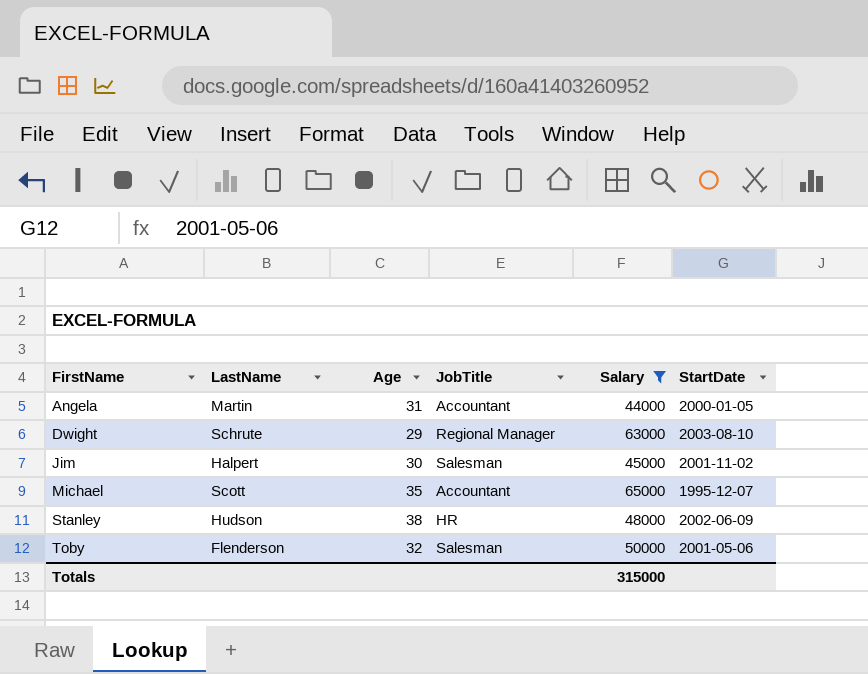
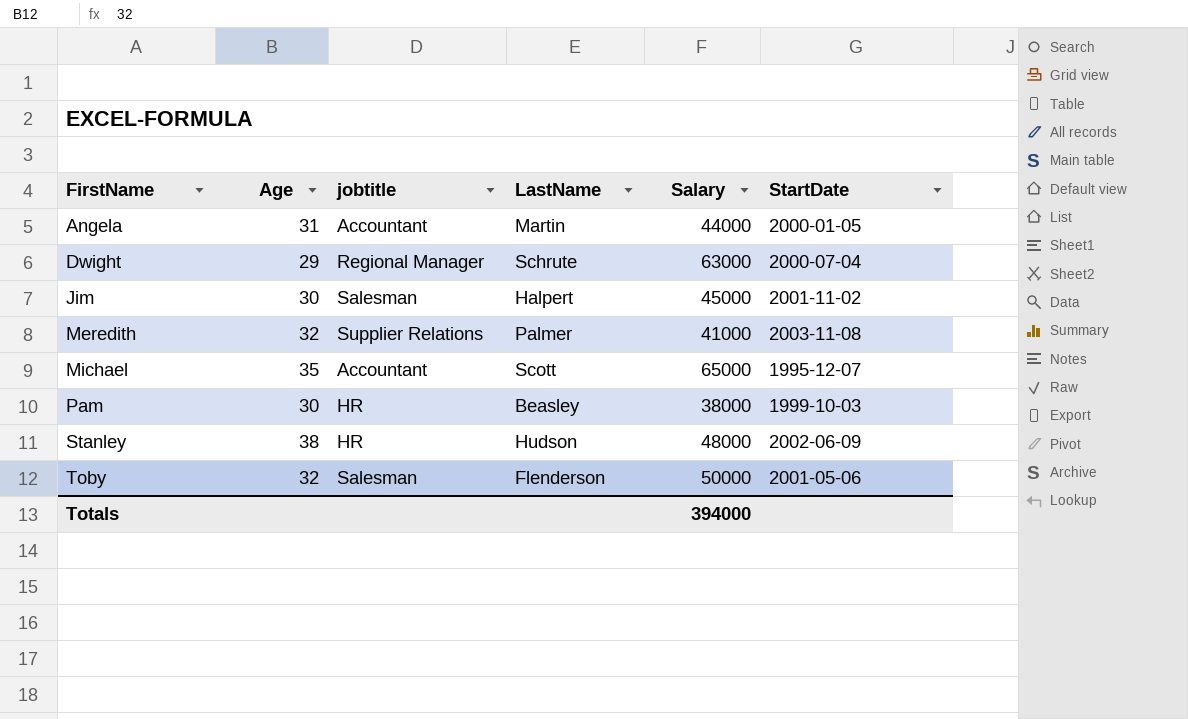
filter: Salary >= 44000 -> none
column name: JobTitle -> jobtitle
column LastName | position: 2 -> 4
Dwight | StartDate: 2003-08-10 -> 2000-07-04
Totals | Salary: 315000 -> 394000

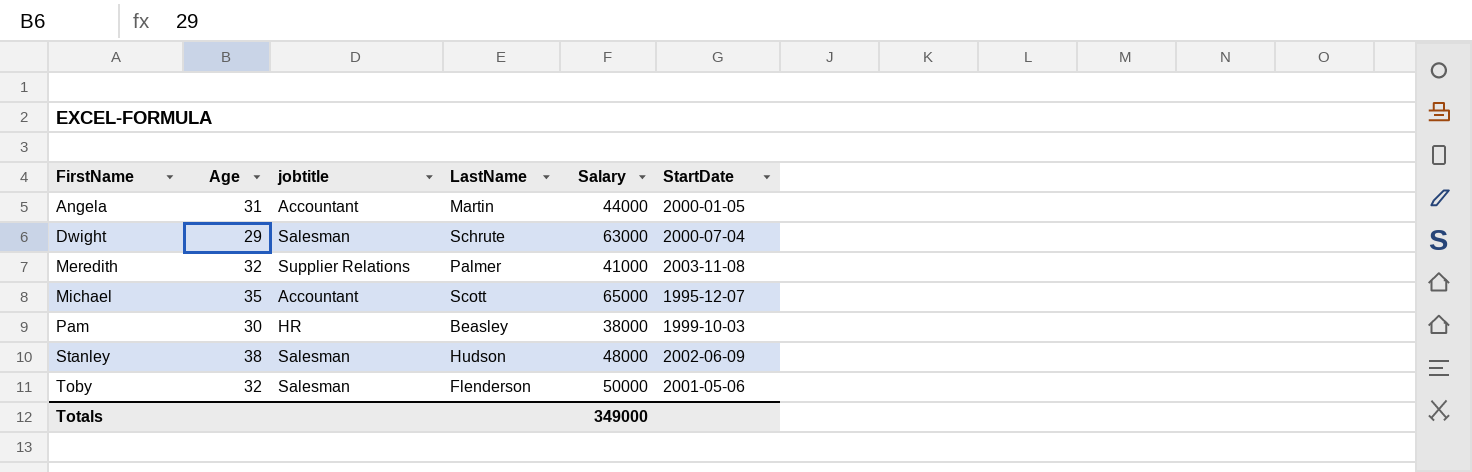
row Jim: 30 | Salesman | Halpert | 45000 | 2001-11-02 -> none
Dwight | jobtitle: Regional Manager -> Salesman
Stanley | jobtitle: HR -> Salesman
Totals | Salary: 394000 -> 349000

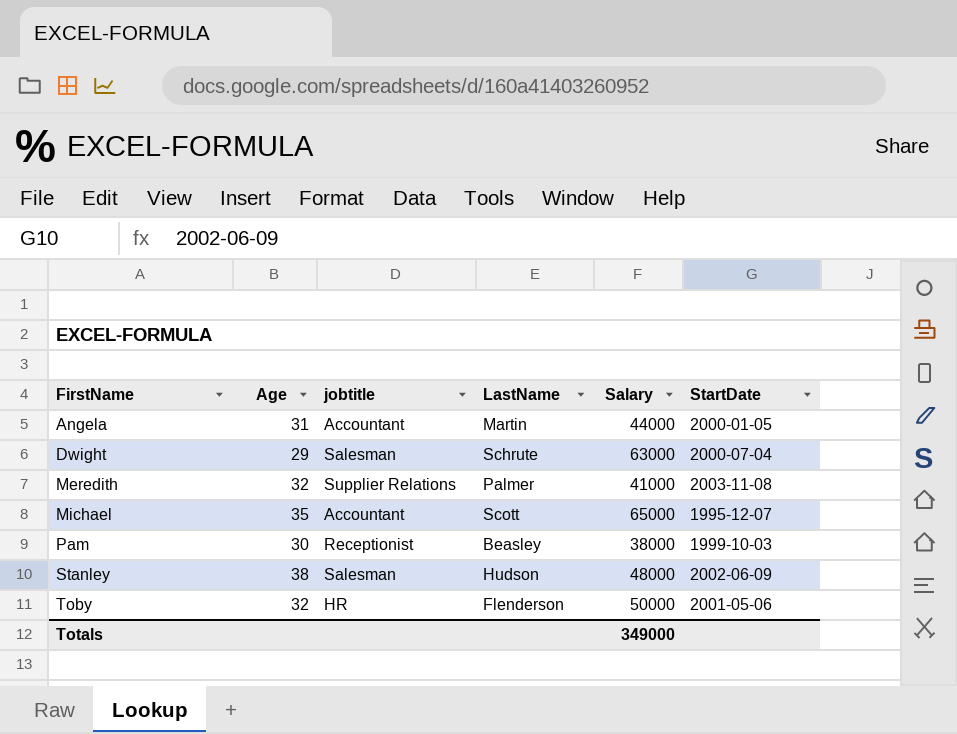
Pam | jobtitle: HR -> Receptionist
Toby | jobtitle: Salesman -> HR

